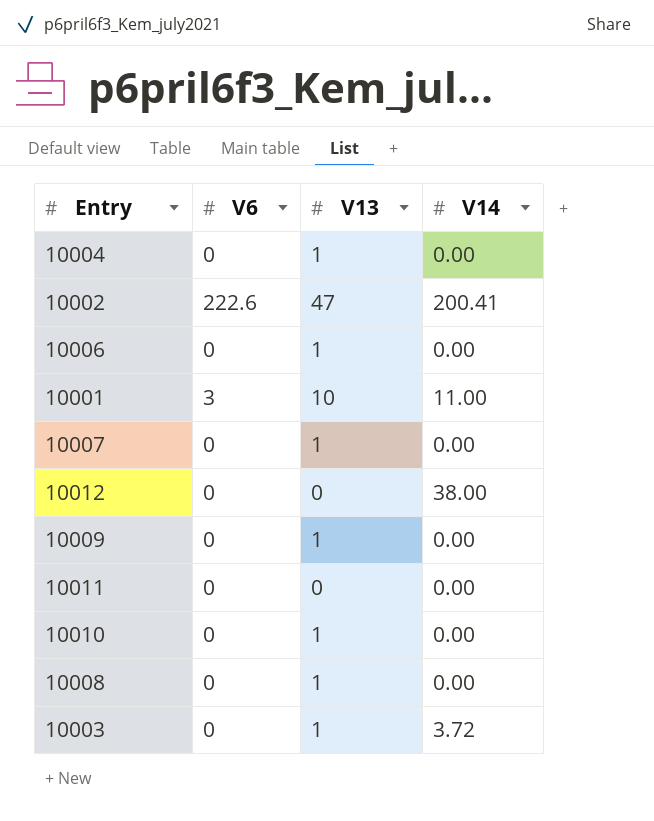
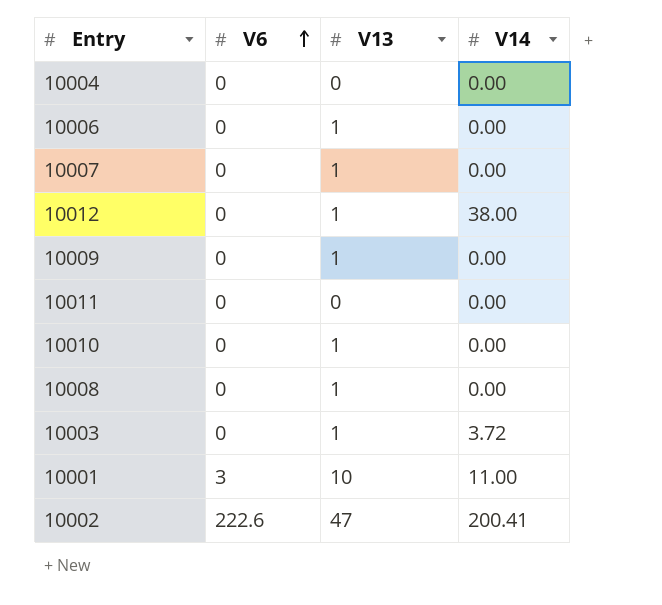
row order: none -> V6 ascending
10004 | V13: 1 -> 0
10012 | V13: 0 -> 1

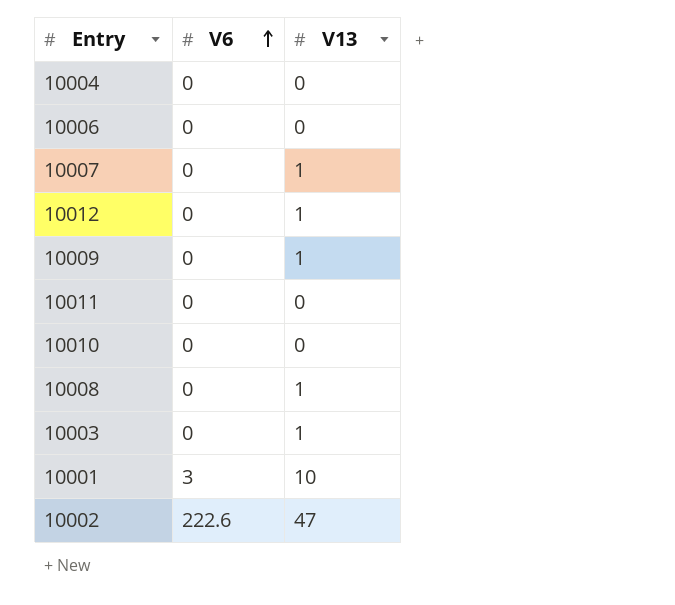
column V14 | position: 4 -> none
10006 | V13: 1 -> 0
10010 | V13: 1 -> 0

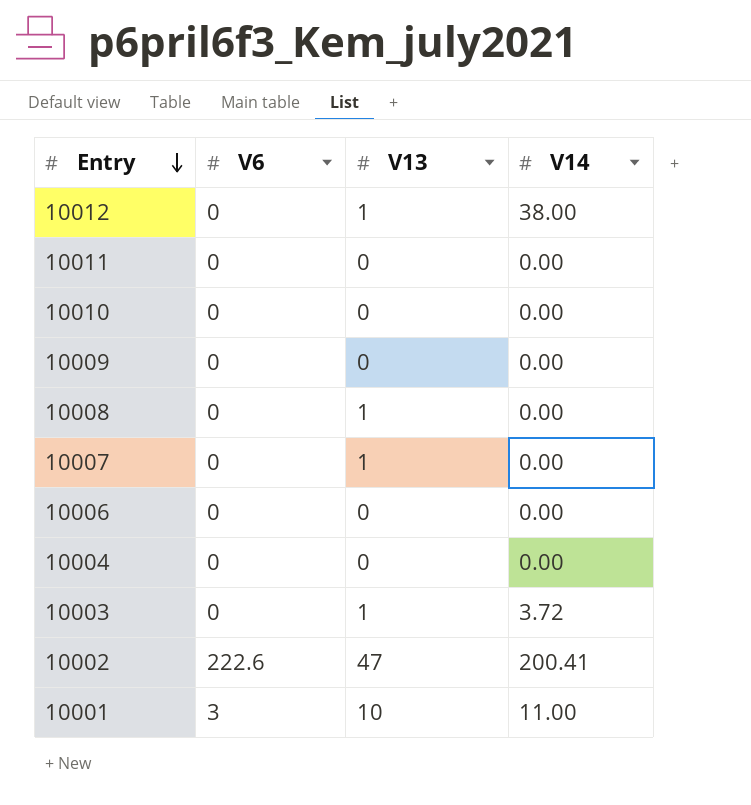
row order: V6 ascending -> Entry descending
column V14 | position: none -> 4
10009 | V13: 1 -> 0

